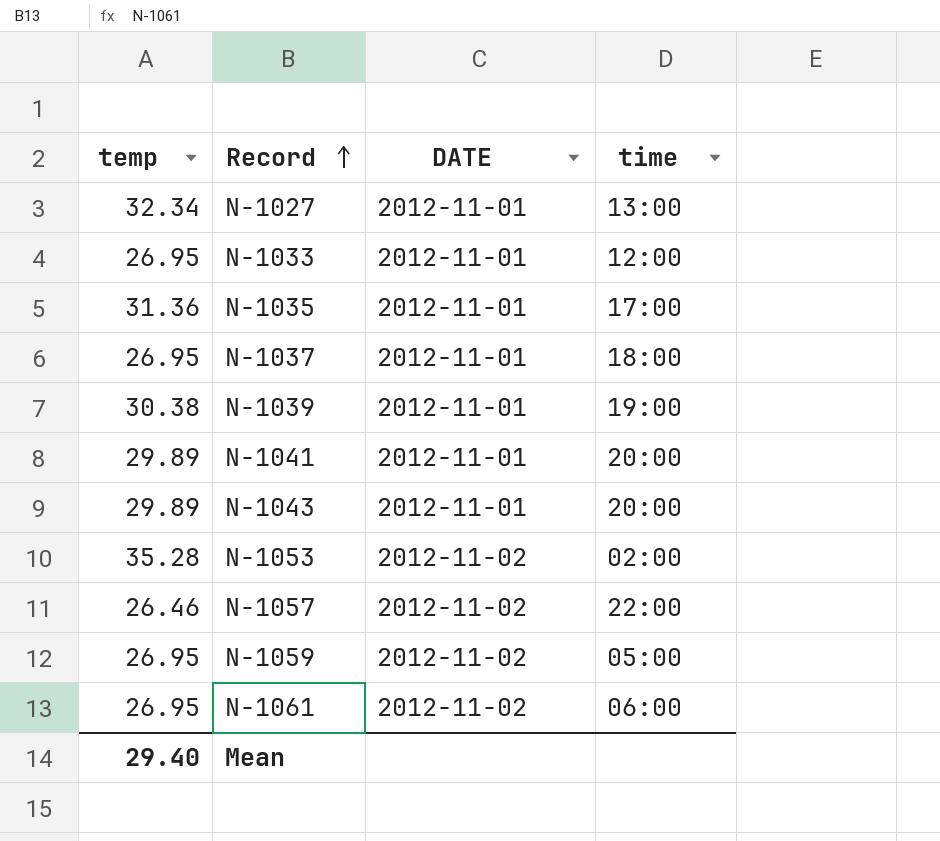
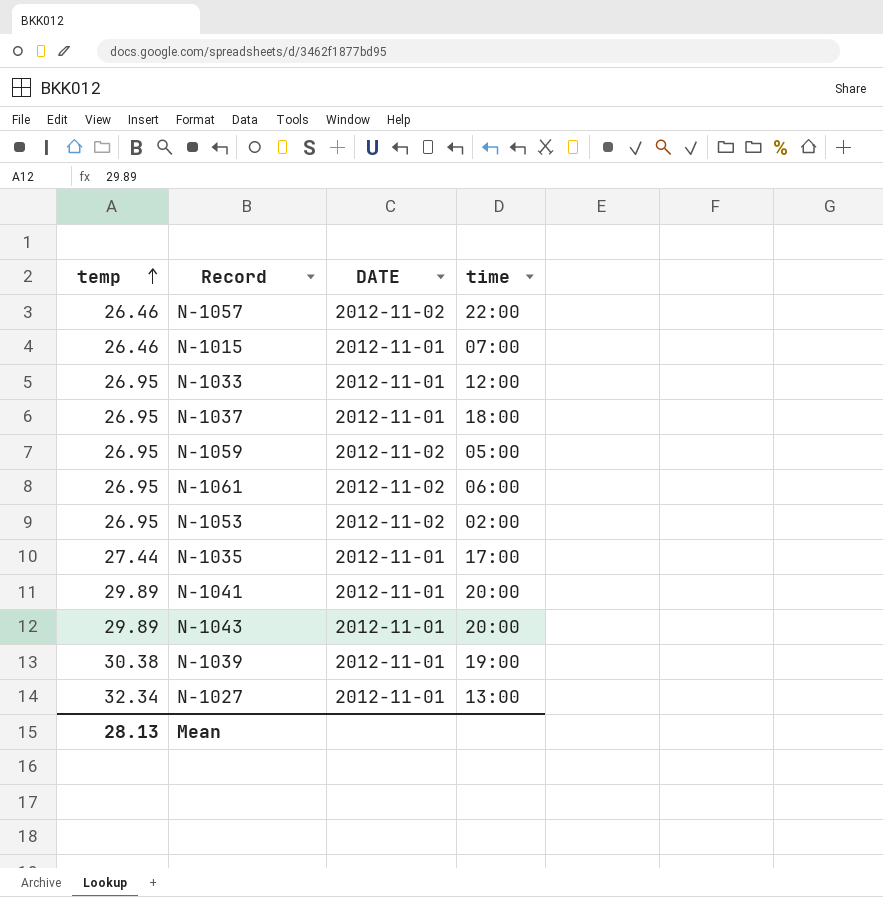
row order: Record ascending -> temp ascending
row N-1015: none -> 26.46 | 2012-11-01 | 07:00
N-1053 | temp: 35.28 -> 26.95
N-1035 | temp: 31.36 -> 27.44
Mean | temp: 29.40 -> 28.13

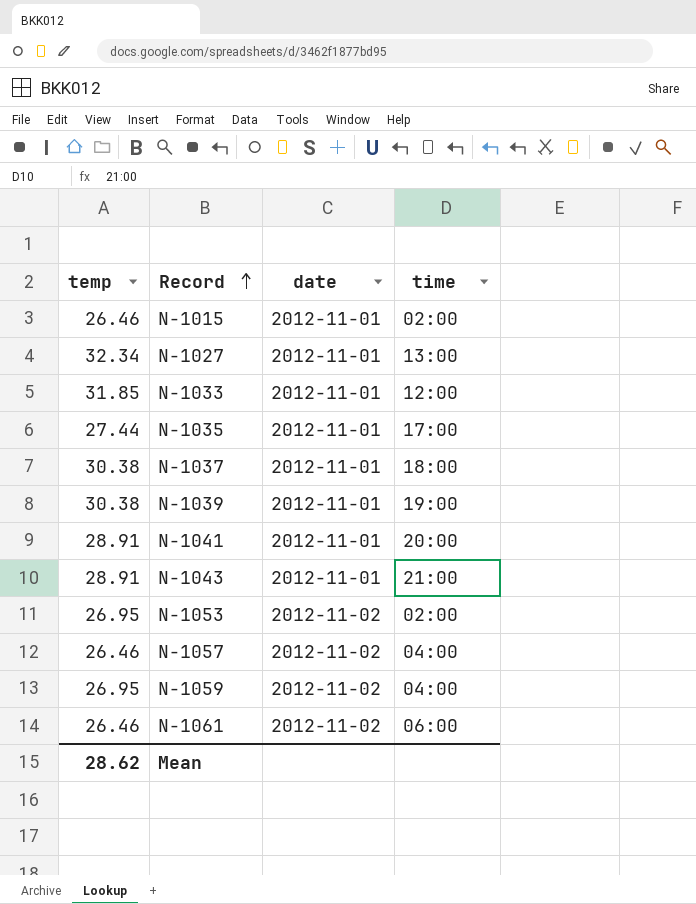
row order: temp ascending -> Record ascending
column name: DATE -> date
N-1015 | time: 07:00 -> 02:00
N-1033 | temp: 26.95 -> 31.85
N-1037 | temp: 26.95 -> 30.38
N-1041 | temp: 29.89 -> 28.91
N-1043 | temp: 29.89 -> 28.91
N-1043 | time: 20:00 -> 21:00
N-1057 | time: 22:00 -> 04:00
N-1059 | time: 05:00 -> 04:00
N-1061 | temp: 26.95 -> 26.46
Mean | temp: 28.13 -> 28.62

